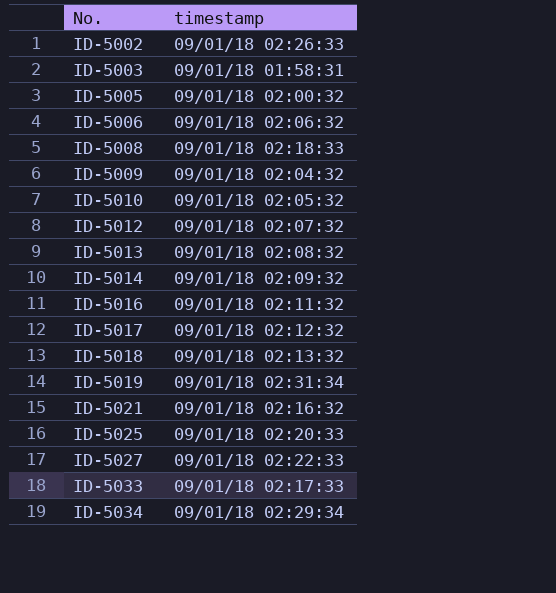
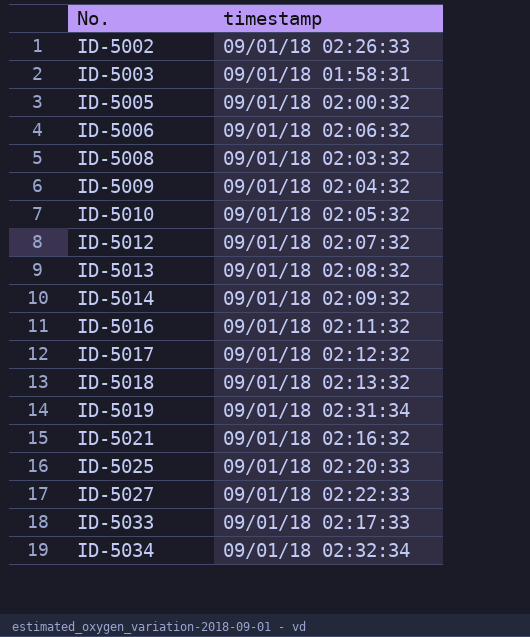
ID-5008 | timestamp: 09/01/18 02:18:33 -> 09/01/18 02:03:32
ID-5034 | timestamp: 09/01/18 02:29:34 -> 09/01/18 02:32:34

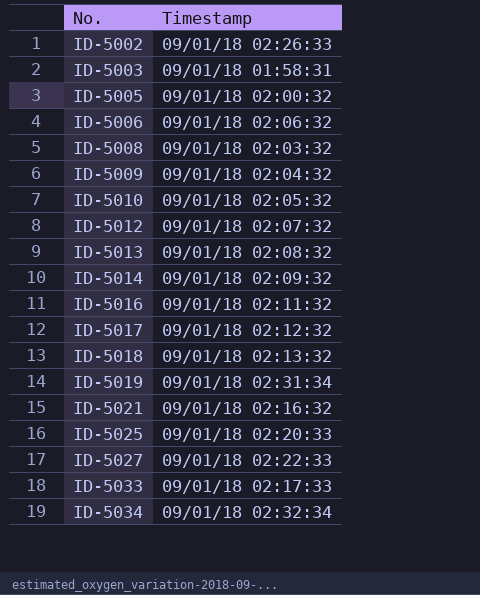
column name: timestamp -> Timestamp

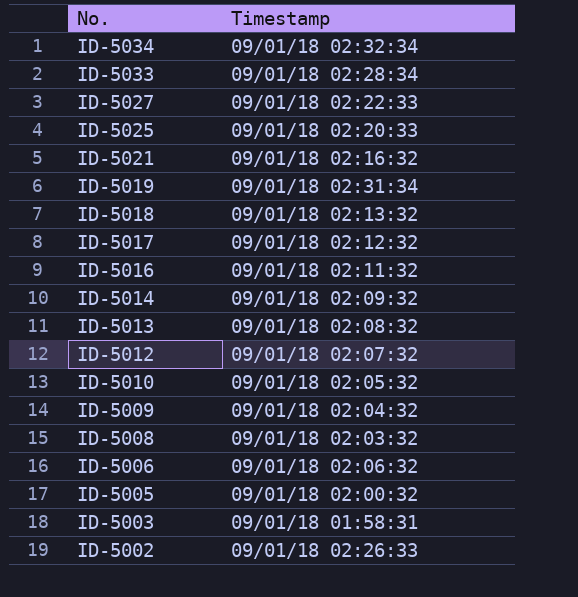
row order: No. ascending -> No. descending
ID-5033 | Timestamp: 09/01/18 02:17:33 -> 09/01/18 02:28:34

